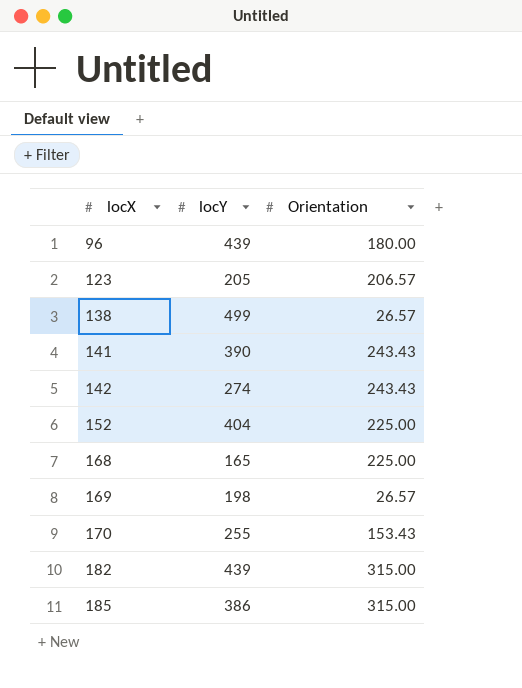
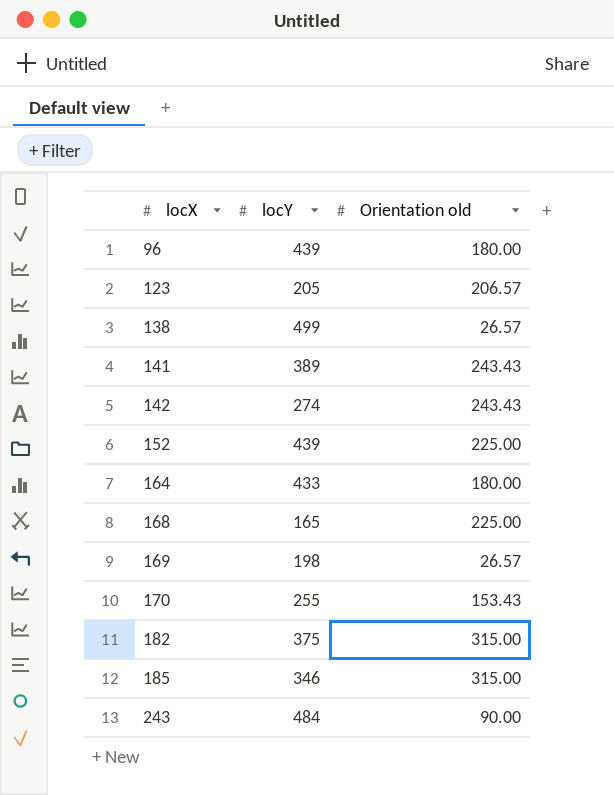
column name: Orientation -> Orientation old
141 | locY: 390 -> 389
152 | locY: 404 -> 439
row 164: none -> 433 | 180.00
182 | locY: 439 -> 375
185 | locY: 386 -> 346
row 243: none -> 484 | 90.00

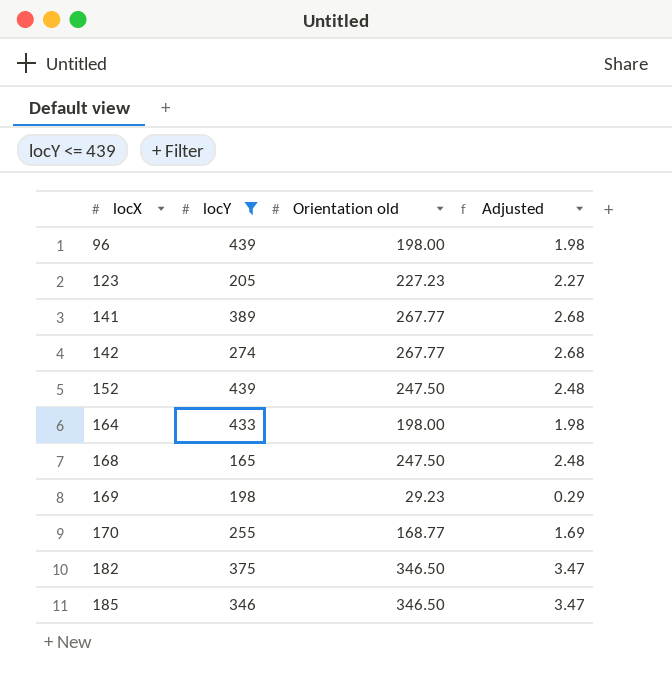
filter: none -> locY <= 439
column Adjusted | formula: none -> [Orientation old] * 0.01
96 | Orientation old: 180.00 -> 198.00
123 | Orientation old: 206.57 -> 227.23
141 | Orientation old: 243.43 -> 267.77
142 | Orientation old: 243.43 -> 267.77
152 | Orientation old: 225.00 -> 247.50
164 | Orientation old: 180.00 -> 198.00
168 | Orientation old: 225.00 -> 247.50
169 | Orientation old: 26.57 -> 29.23
170 | Orientation old: 153.43 -> 168.77
182 | Orientation old: 315.00 -> 346.50
185 | Orientation old: 315.00 -> 346.50

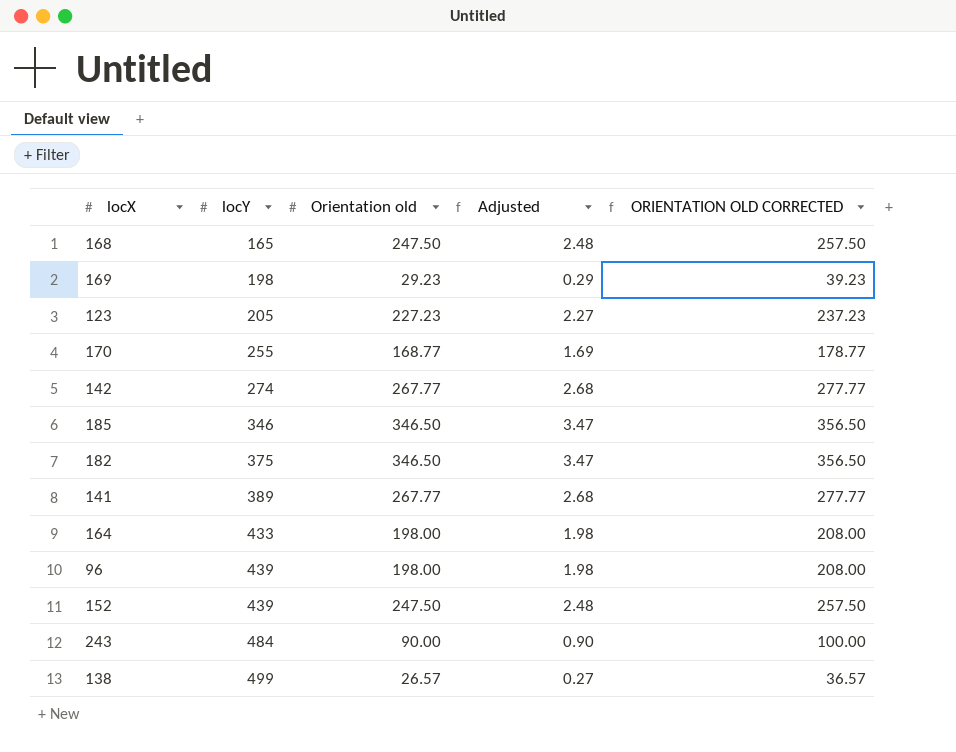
filter: locY <= 439 -> none
row order: locX ascending -> locY ascending
column ORIENTATION OLD CORRECTED | formula: none -> [Orientation old] + 10

